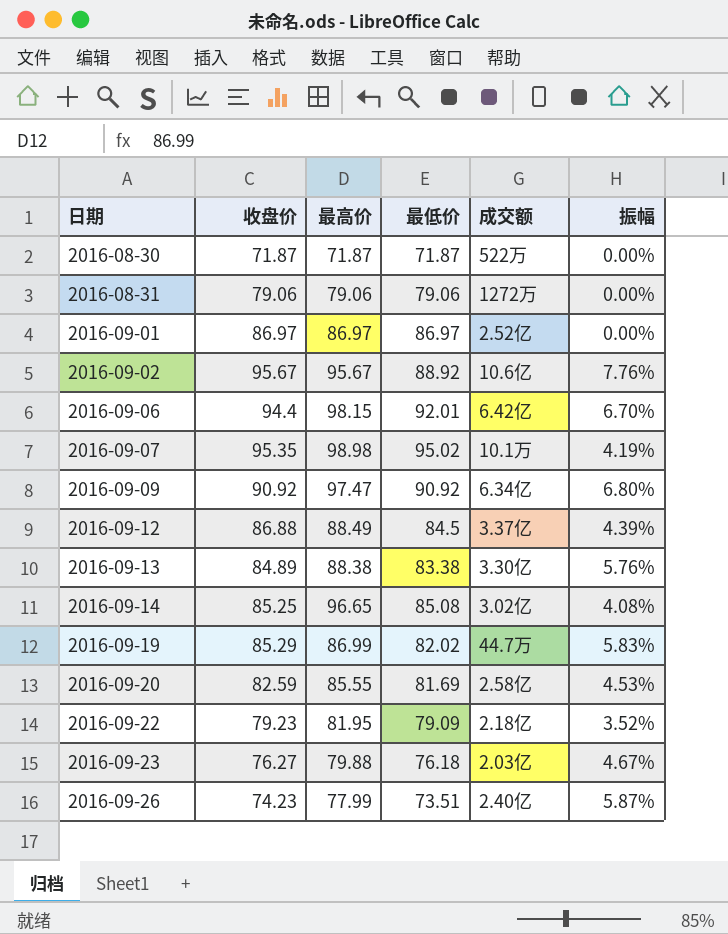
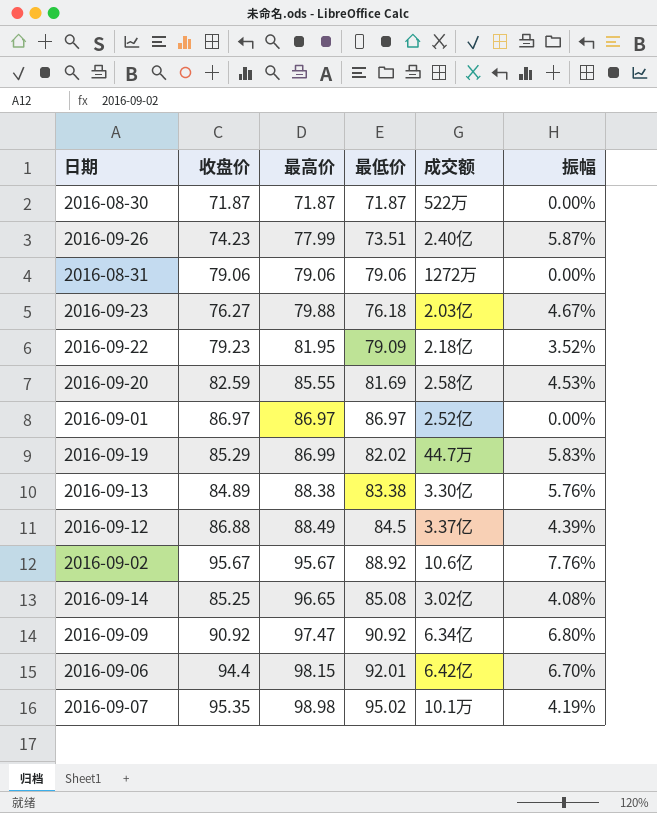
row order: 日期 ascending -> 最高价 ascending

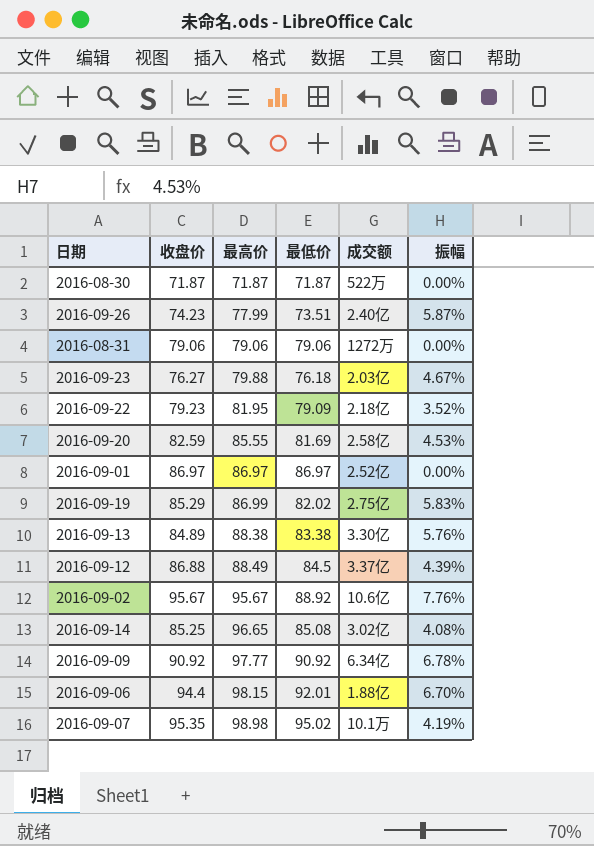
2016-09-19 | 成交额: 44.7万 -> 2.75亿
2016-09-09 | 最高价: 97.47 -> 97.77
2016-09-09 | 振幅: 6.80% -> 6.78%
2016-09-06 | 成交额: 6.42亿 -> 1.88亿

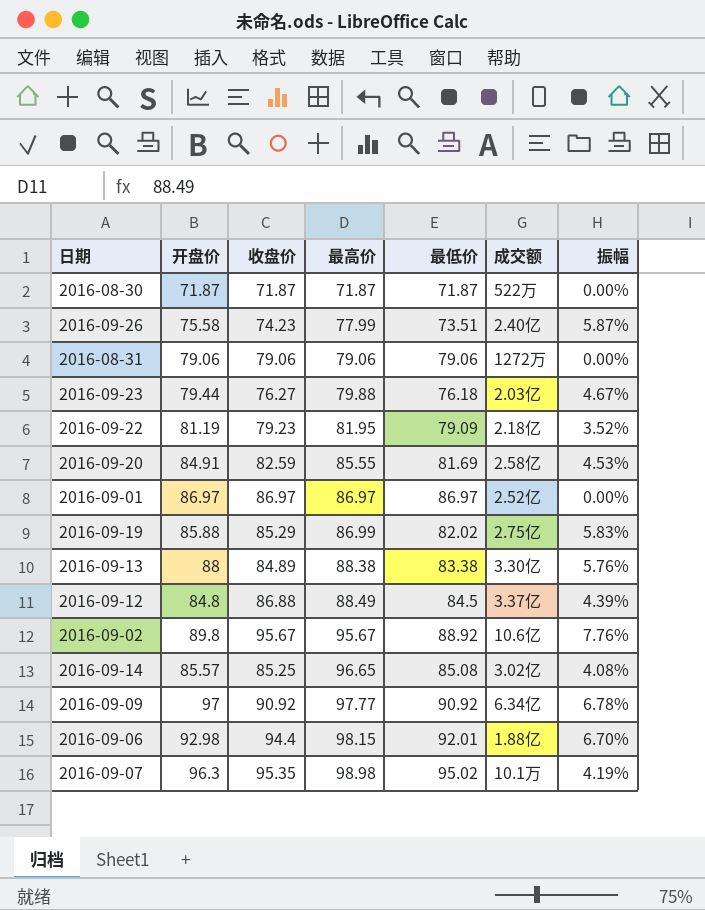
column 开盘价 | position: none -> 2

